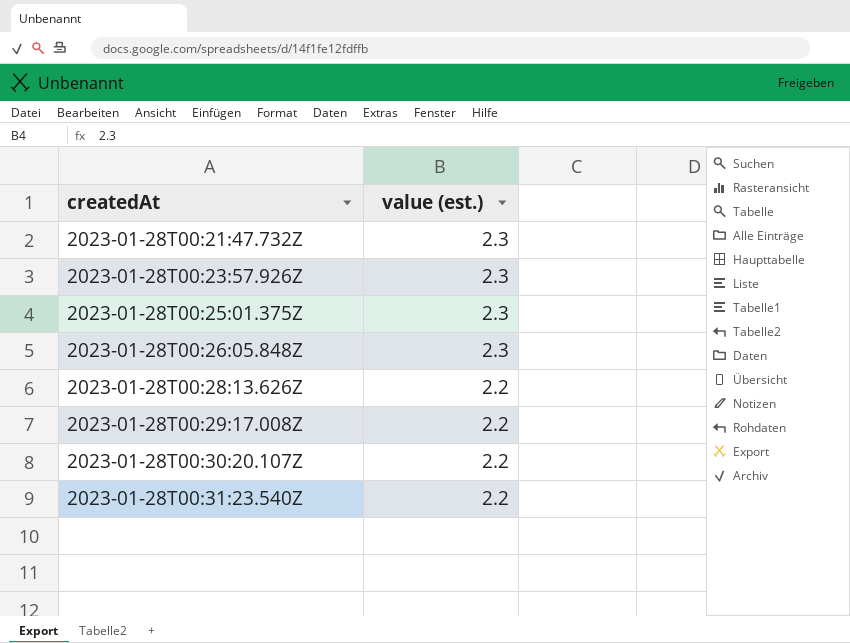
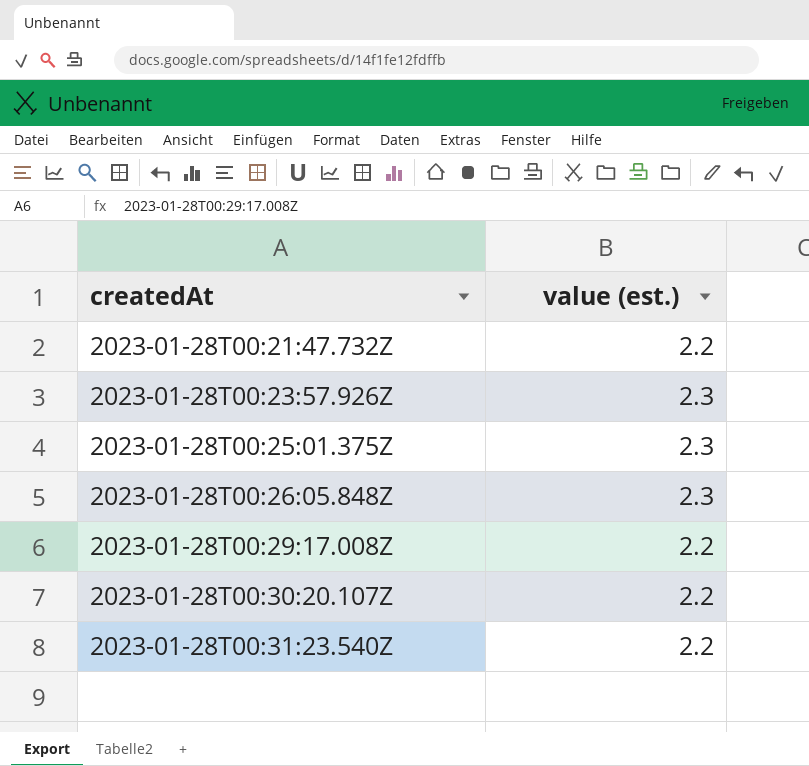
row 2023-01-28T00:28:13.626Z: 2.2 -> none
2023-01-28T00:21:47.732Z | value (est.): 2.3 -> 2.2

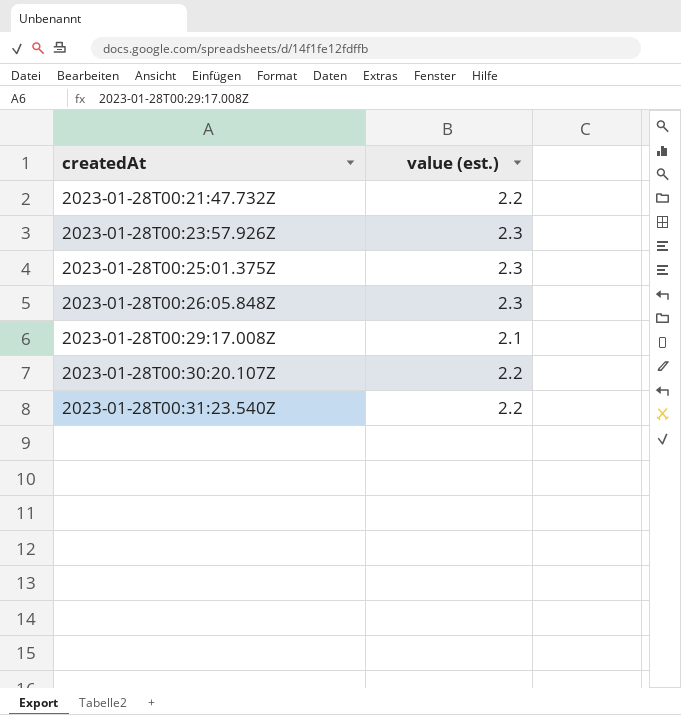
2023-01-28T00:29:17.008Z | value (est.): 2.2 -> 2.1

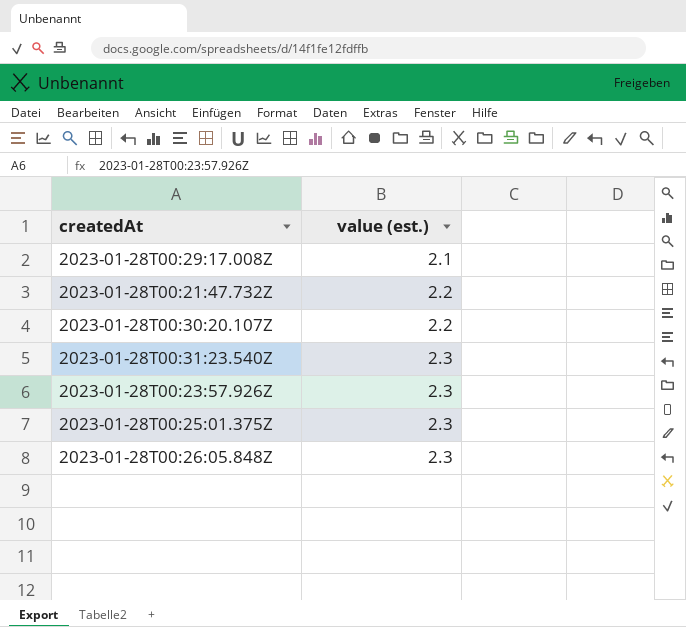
row order: createdAt ascending -> value (est.) ascending
2023-01-28T00:31:23.540Z | value (est.): 2.2 -> 2.3

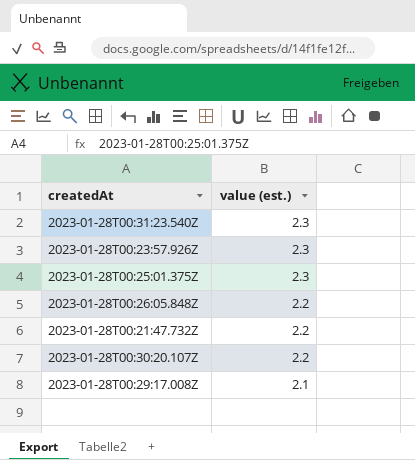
row order: value (est.) ascending -> value (est.) descending
2023-01-28T00:26:05.848Z | value (est.): 2.3 -> 2.2

